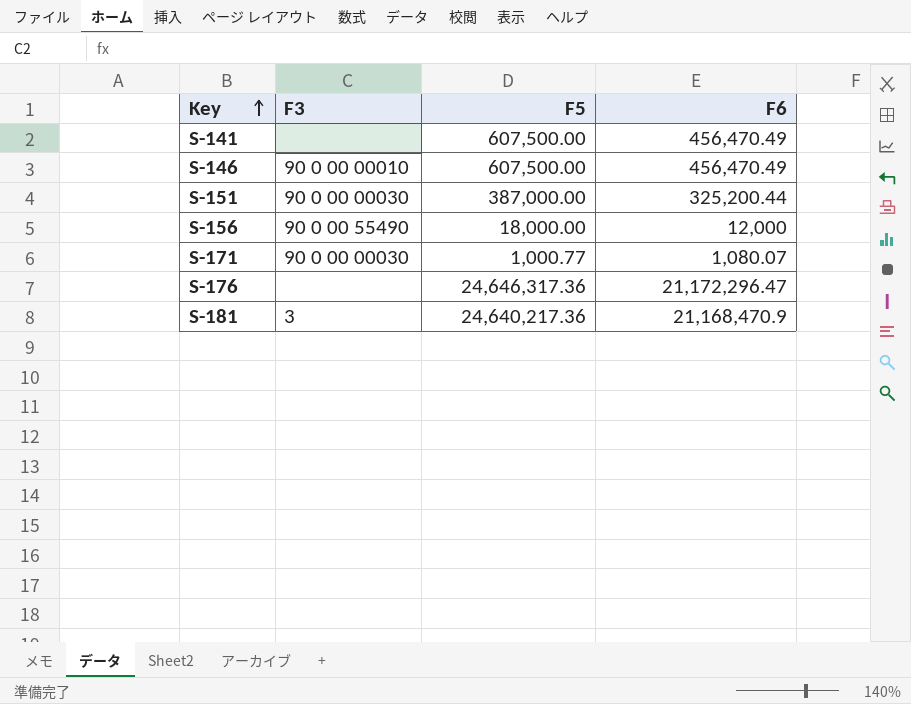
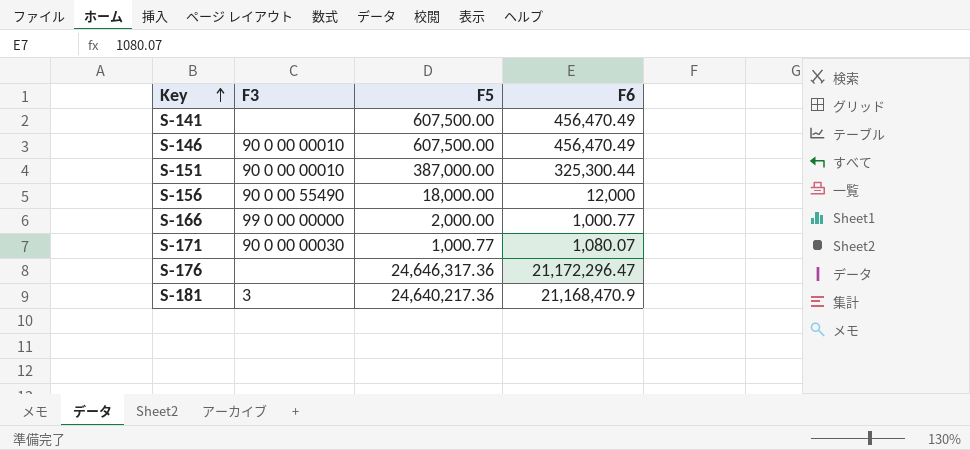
S-151 | F3: 90 0 00 00030 -> 90 0 00 00010
S-151 | F6: 325,200.44 -> 325,300.44
row S-166: none -> 99 0 00 00000 | 2,000.00 | 1,000.77

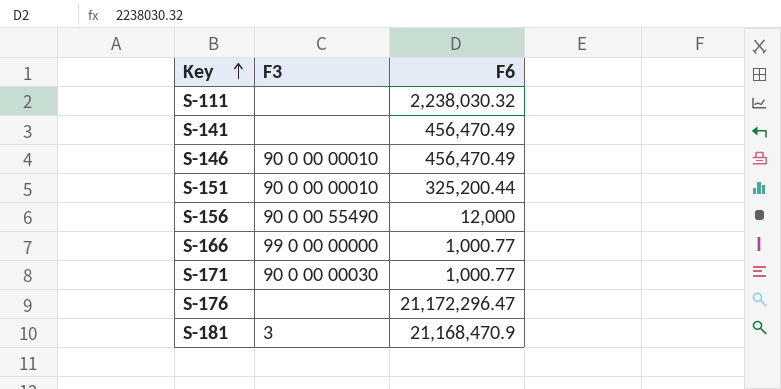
column F5 | position: 3 -> none
row S-111: none -> none | 2,238,030.32
S-151 | F6: 325,300.44 -> 325,200.44
S-171 | F6: 1,080.07 -> 1,000.77

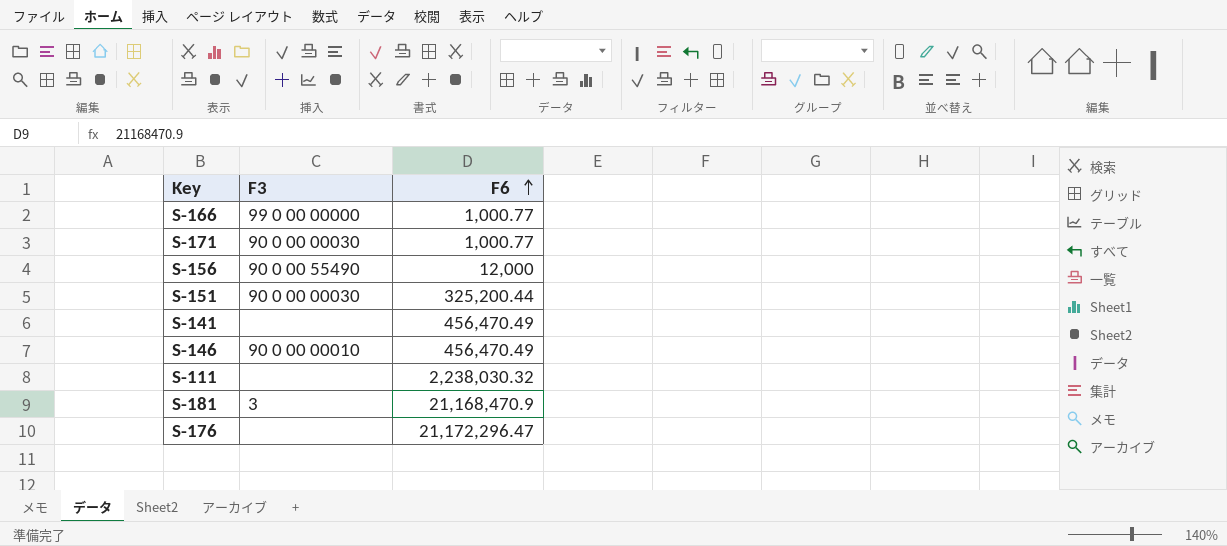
row order: Key ascending -> F6 ascending
S-151 | F3: 90 0 00 00010 -> 90 0 00 00030

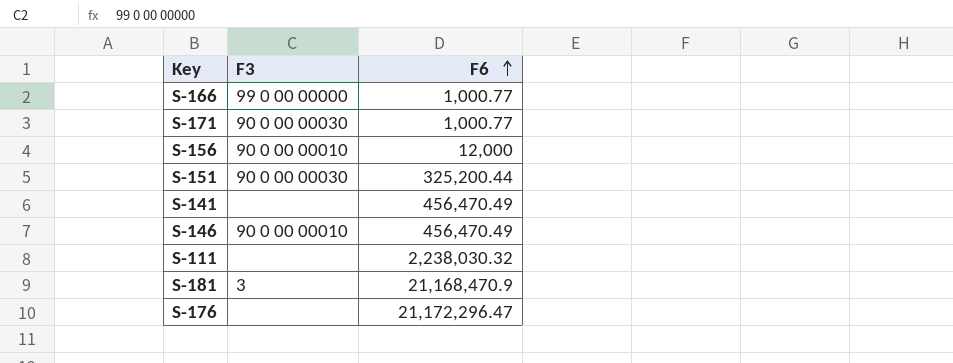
S-156 | F3: 90 0 00 55490 -> 90 0 00 00010

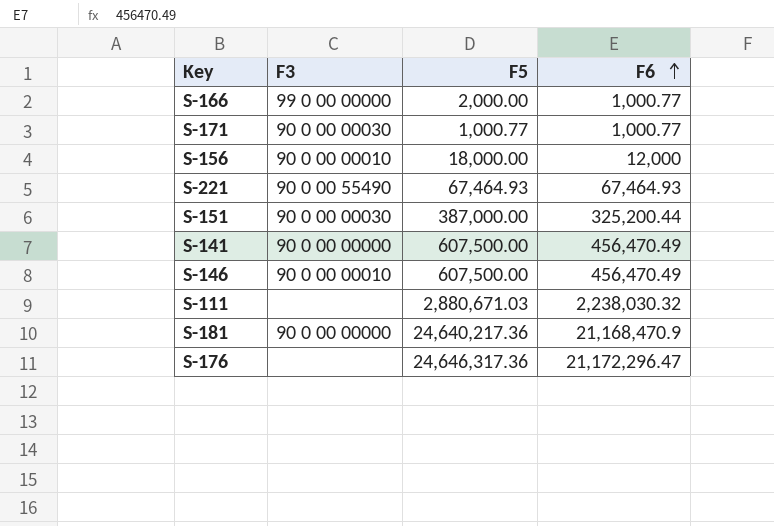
column F5 | position: none -> 3
row S-221: none -> 90 0 00 55490 | 67,464.93 | 67,464.93
S-141 | F3: none -> 90 0 00 00000
S-181 | F3: 3 -> 90 0 00 00000

